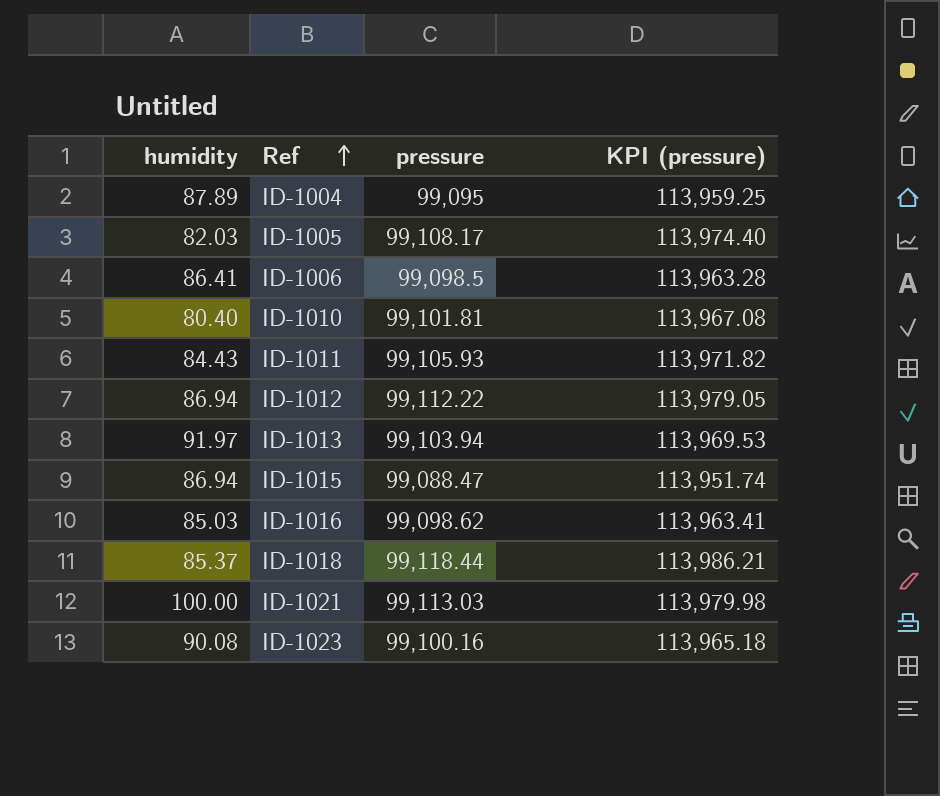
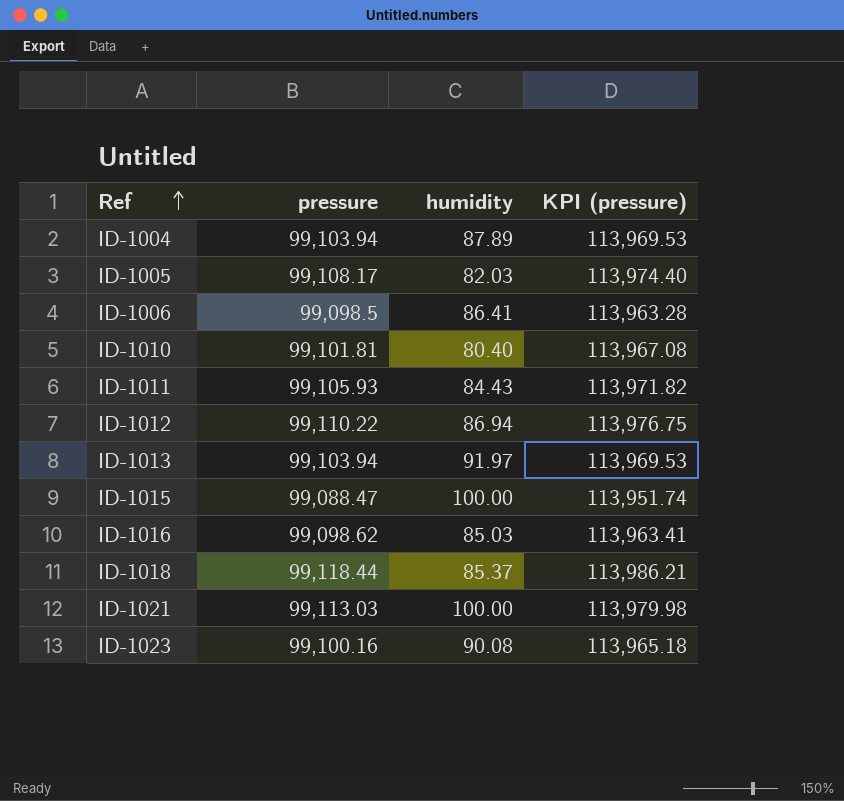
column humidity | position: 1 -> 3
ID-1004 | pressure: 99,095 -> 99,103.94
ID-1004 | KPI (pressure): 113,959.25 -> 113,969.53
ID-1012 | pressure: 99,112.22 -> 99,110.22
ID-1012 | KPI (pressure): 113,979.05 -> 113,976.75
ID-1015 | humidity: 86.94 -> 100.00

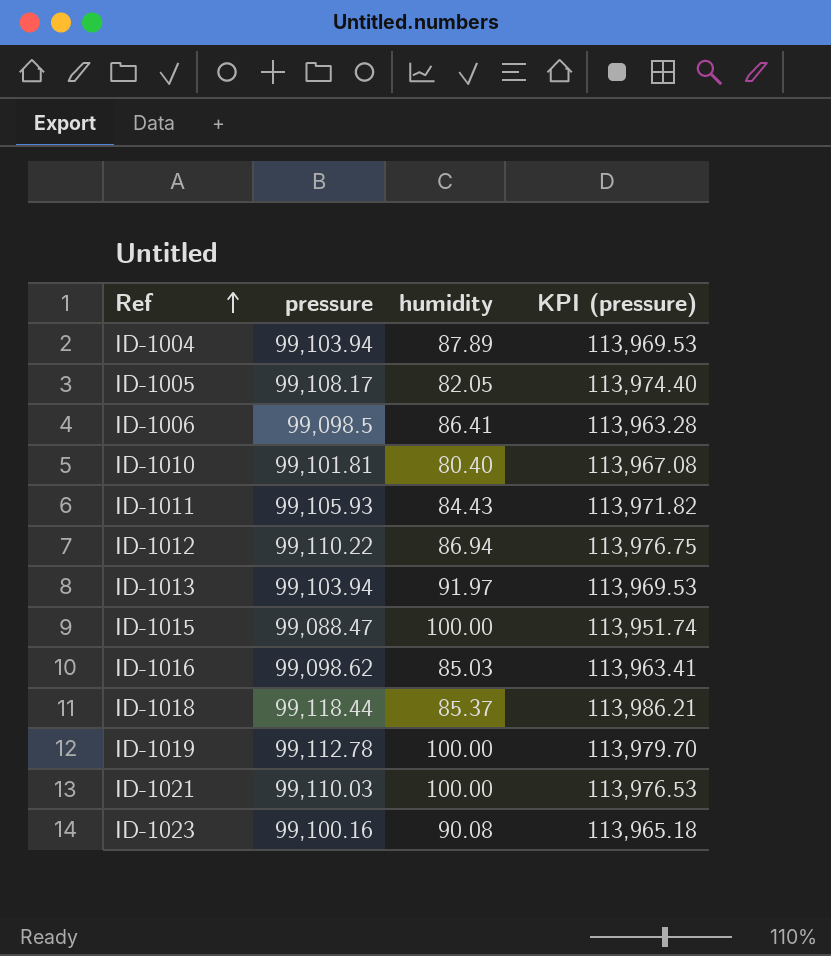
ID-1005 | humidity: 82.03 -> 82.05
row ID-1019: none -> 99,112.78 | 100.00 | 113,979.70
ID-1021 | pressure: 99,113.03 -> 99,110.03
ID-1021 | KPI (pressure): 113,979.98 -> 113,976.53

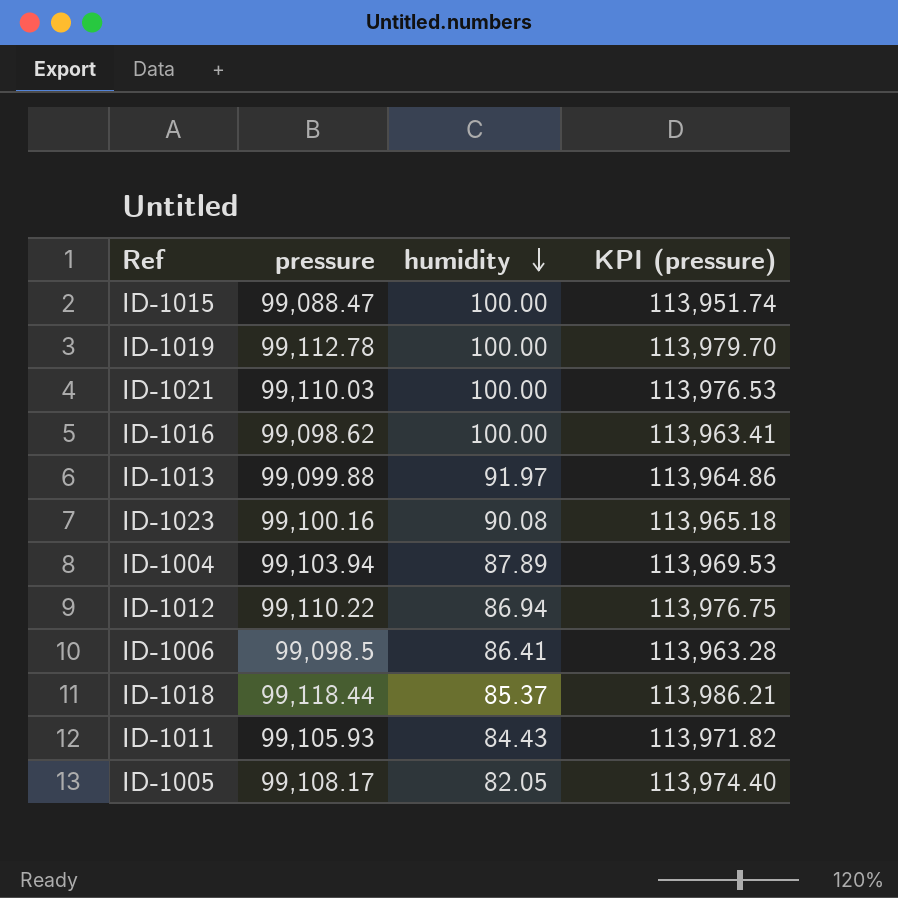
row order: Ref ascending -> humidity descending
row ID-1010: 99,101.81 | 80.40 | 113,967.08 -> none
ID-1016 | humidity: 85.03 -> 100.00
ID-1013 | pressure: 99,103.94 -> 99,099.88
ID-1013 | KPI (pressure): 113,969.53 -> 113,964.86

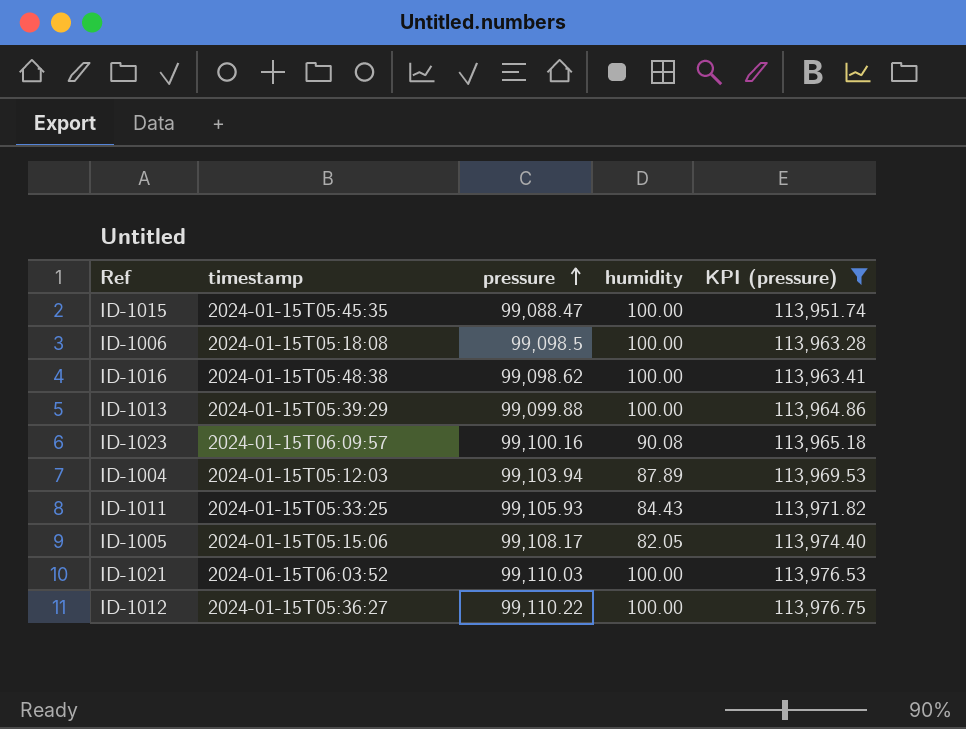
filter: none -> KPI (pressure) <= 113,976.75
row order: humidity descending -> pressure ascending
column timestamp | position: none -> 2
ID-1006 | humidity: 86.41 -> 100.00
ID-1013 | humidity: 91.97 -> 100.00
ID-1012 | humidity: 86.94 -> 100.00

